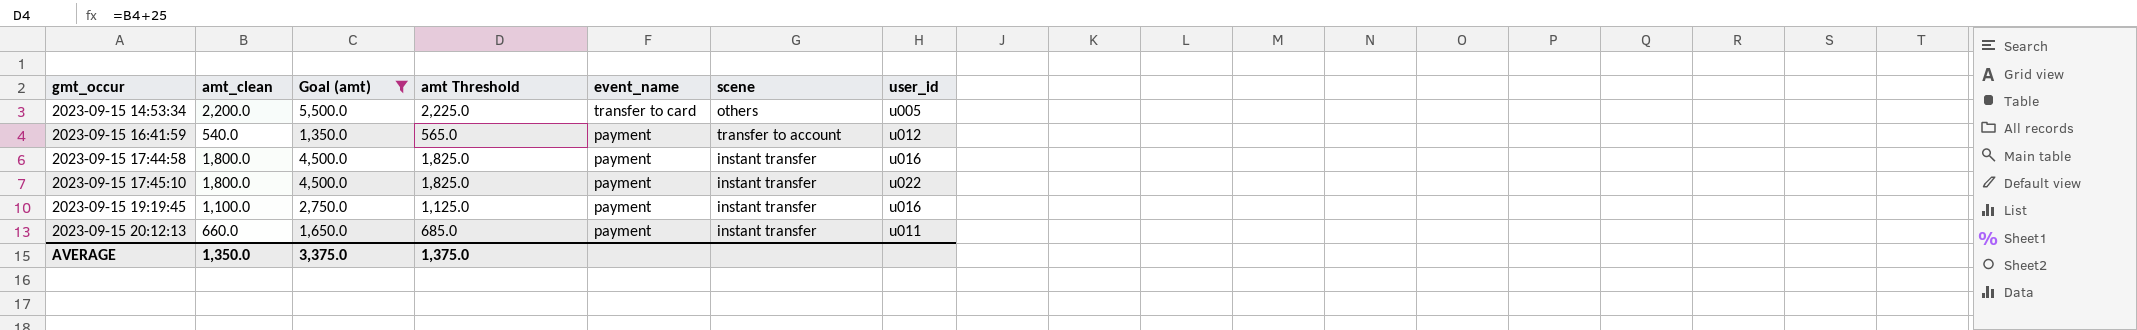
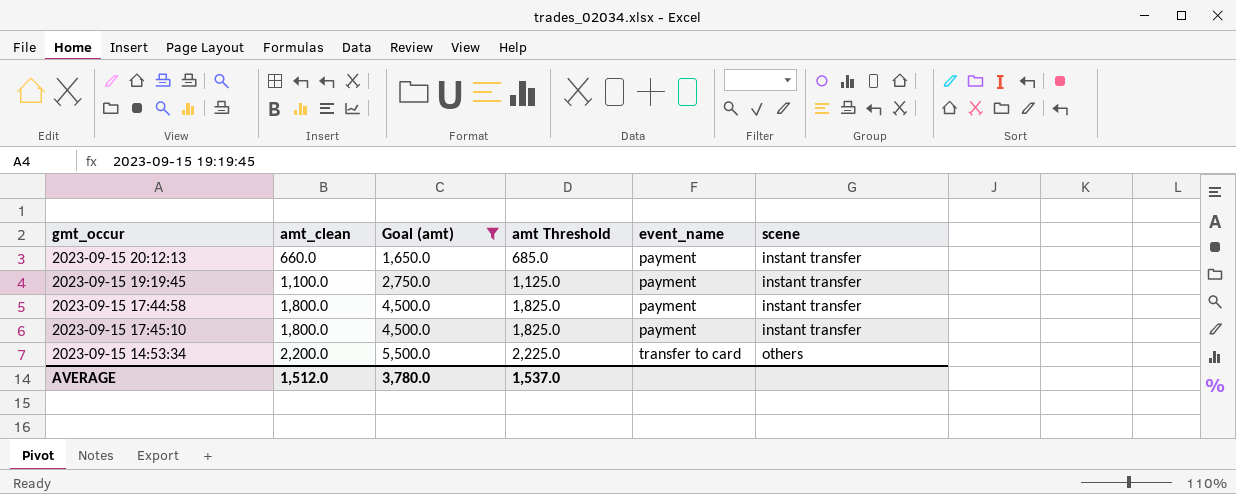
row order: gmt_occur ascending -> amt_clean ascending
column user_id | position: 7 -> none
row 2023-09-15 16:41:59: 540.0 | 1,350.0 | 565.0 | payment | transfer to account | u012 -> none
AVERAGE | amt_clean: 1,350.0 -> 1,512.0
AVERAGE | Goal (amt): 3,375.0 -> 3,780.0
AVERAGE | amt Threshold: 1,375.0 -> 1,537.0

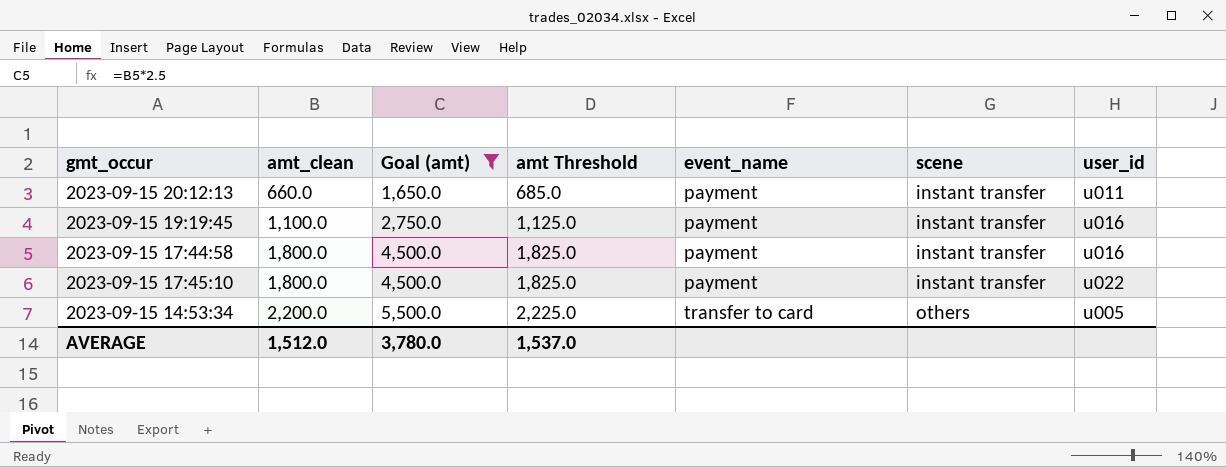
column user_id | position: none -> 7

